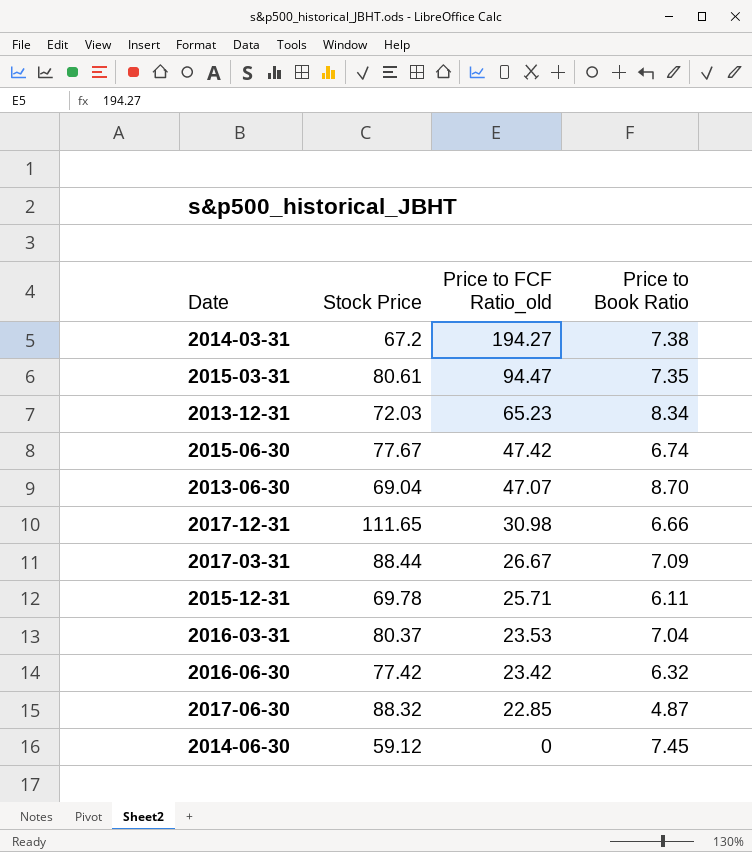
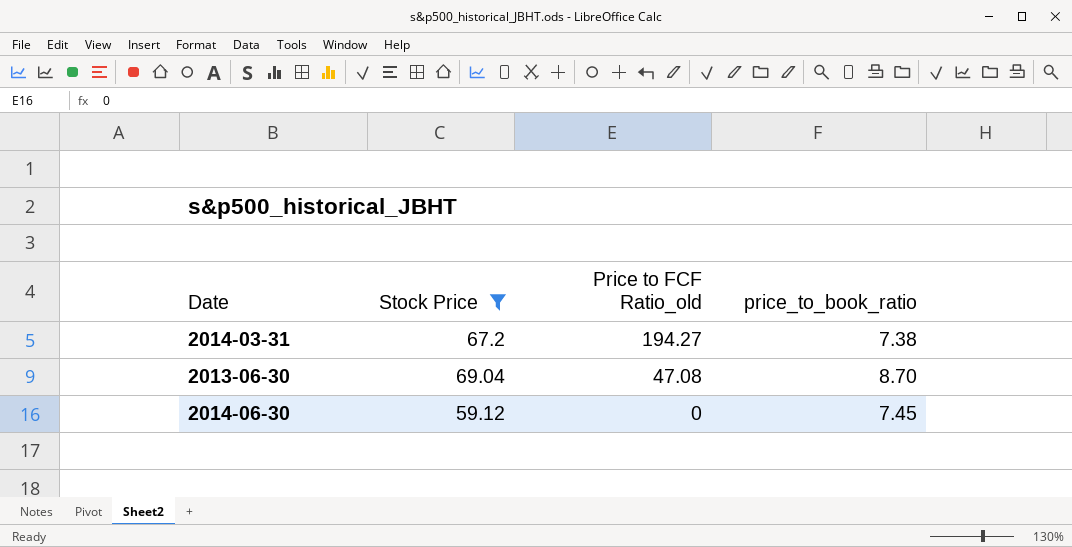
filter: none -> Stock Price <= 69.04
column name: Price to Book Ratio -> price_to_book_ratio
2013-06-30 | Price to FCF Ratio_old: 47.07 -> 47.08

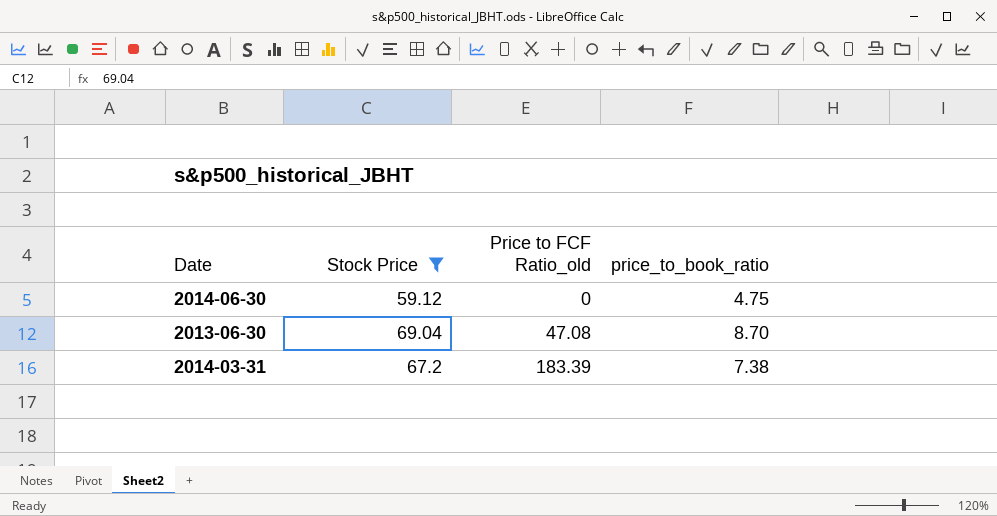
row order: Price to FCF Ratio_old descending -> Price to FCF Ratio_old ascending
2014-06-30 | price_to_book_ratio: 7.45 -> 4.75
2014-03-31 | Price to FCF Ratio_old: 194.27 -> 183.39

